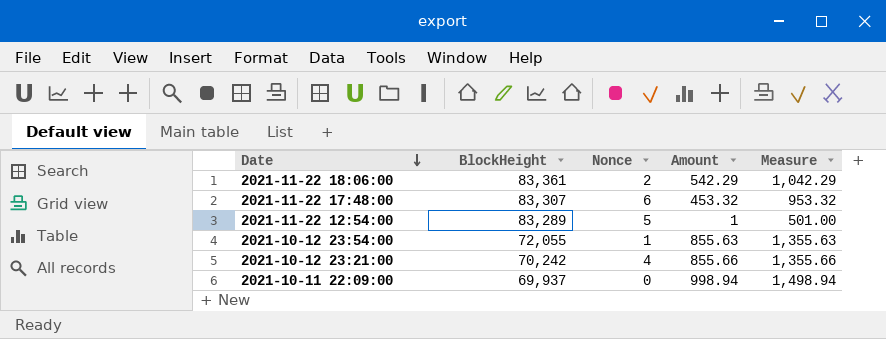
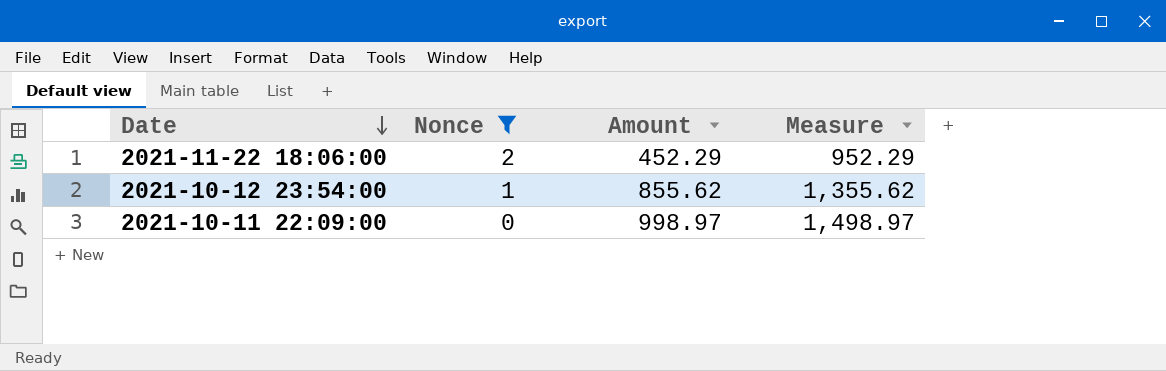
filter: none -> Nonce <= 2
column BlockHeight | position: 2 -> none
2021-11-22 18:06:00 | Amount: 542.29 -> 452.29
2021-11-22 18:06:00 | Measure: 1,042.29 -> 952.29
2021-10-12 23:54:00 | Amount: 855.63 -> 855.62
2021-10-12 23:54:00 | Measure: 1,355.63 -> 1,355.62
2021-10-11 22:09:00 | Amount: 998.94 -> 998.97
2021-10-11 22:09:00 | Measure: 1,498.94 -> 1,498.97

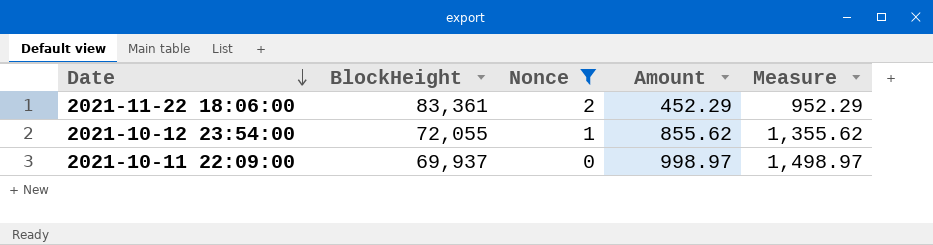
column BlockHeight | position: none -> 2

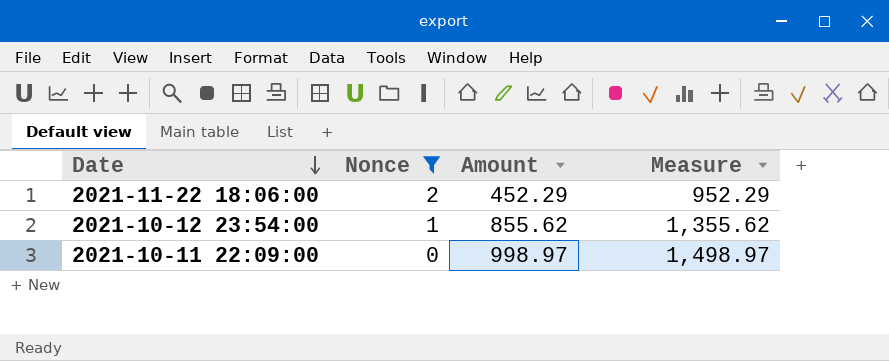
column BlockHeight | position: 2 -> none

